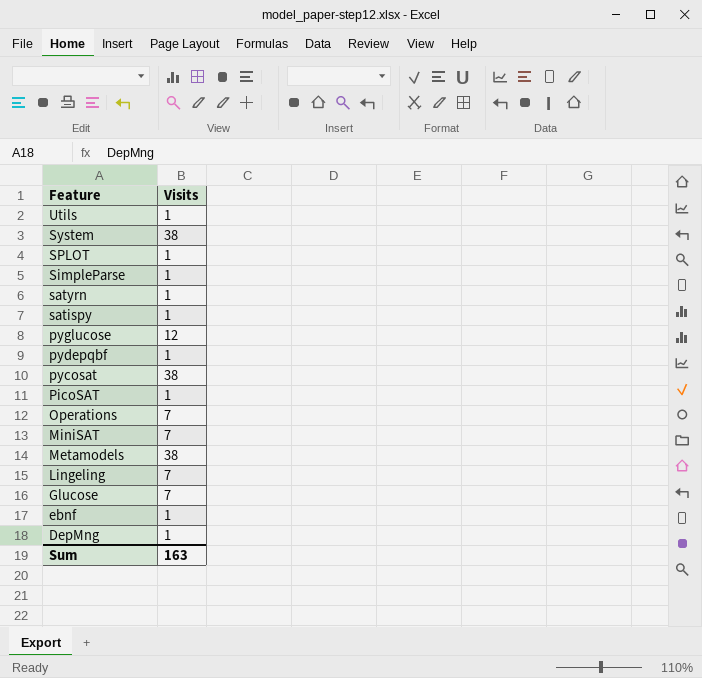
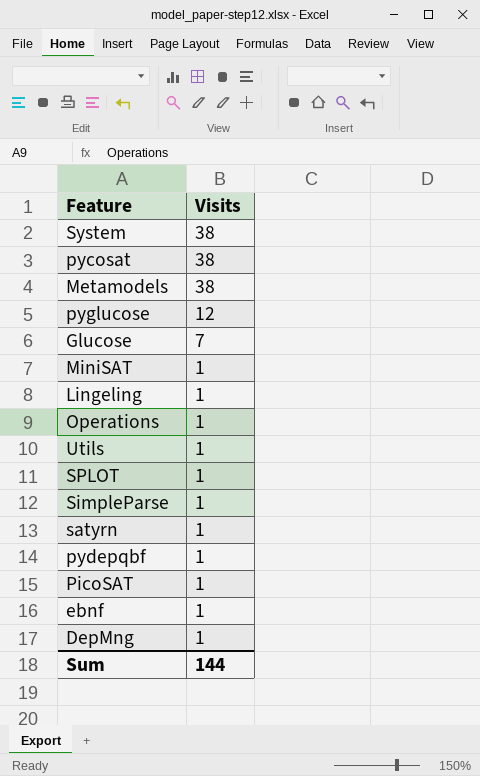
row order: Feature descending -> Visits descending
row satispy: 1 -> none
MiniSAT | Visits: 7 -> 1
Lingeling | Visits: 7 -> 1
Operations | Visits: 7 -> 1
Sum | Visits: 163 -> 144

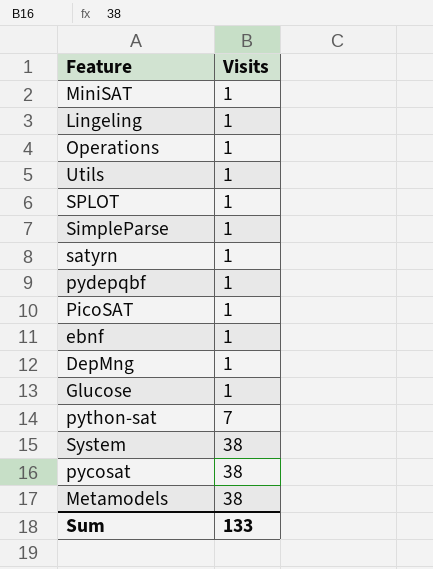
row order: Visits descending -> Visits ascending
row pyglucose: 12 -> none
Glucose | Visits: 7 -> 1
row python-sat: none -> 7
Sum | Visits: 144 -> 133

